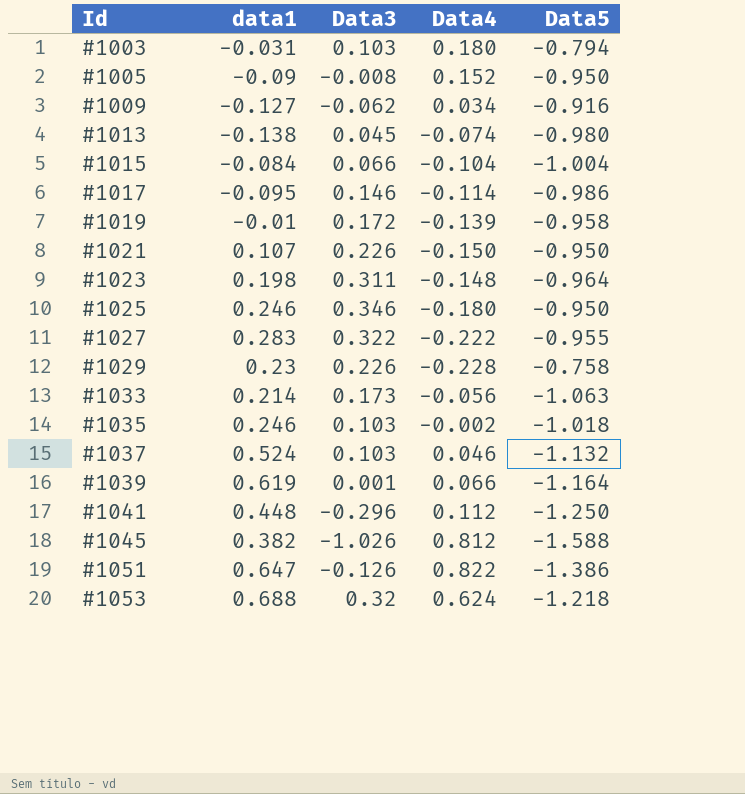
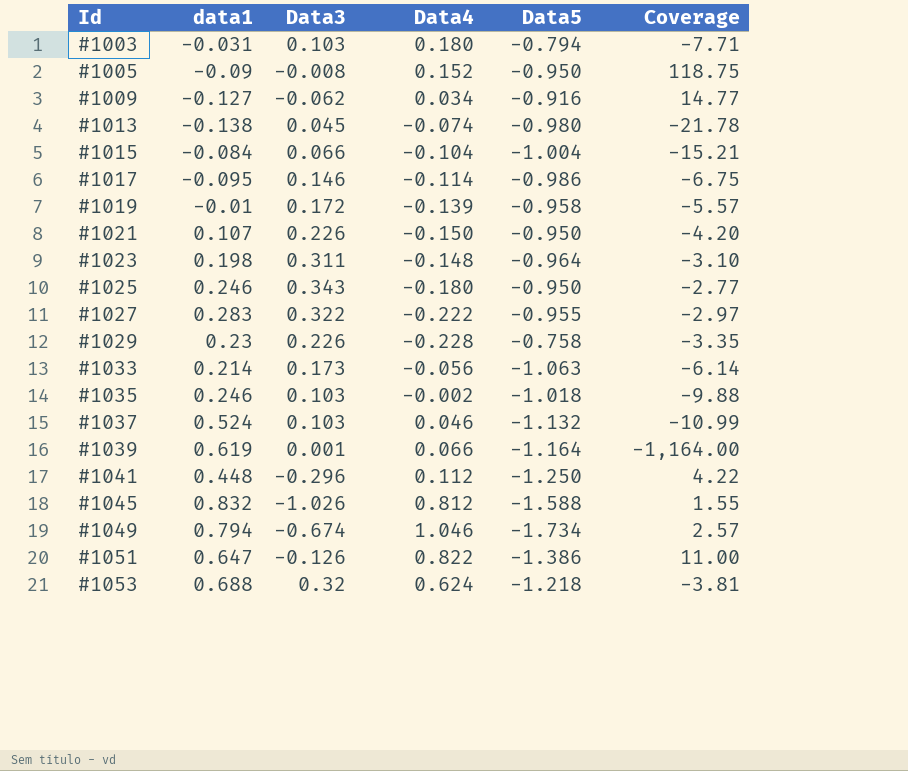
column Coverage | formula: none -> [Data5] / [Data3]
#1025 | Data3: 0.346 -> 0.343
#1045 | data1: 0.382 -> 0.832
row #1049: none -> 0.794 | -0.674 | 1.046 | -1.734 | 2.57

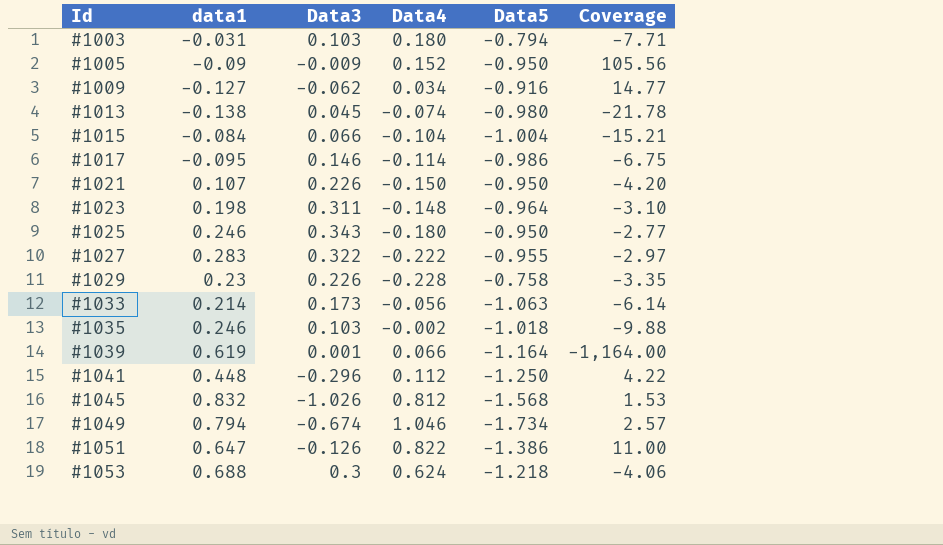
row #1019: -0.01 | 0.172 | -0.139 | -0.958 | -5.57 -> none
row #1037: 0.524 | 0.103 | 0.046 | -1.132 | -10.99 -> none
#1005 | Data3: -0.008 -> -0.009
#1005 | Coverage: 118.75 -> 105.56
#1045 | Data5: -1.588 -> -1.568
#1045 | Coverage: 1.55 -> 1.53
#1053 | Data3: 0.32 -> 0.3
#1053 | Coverage: -3.81 -> -4.06

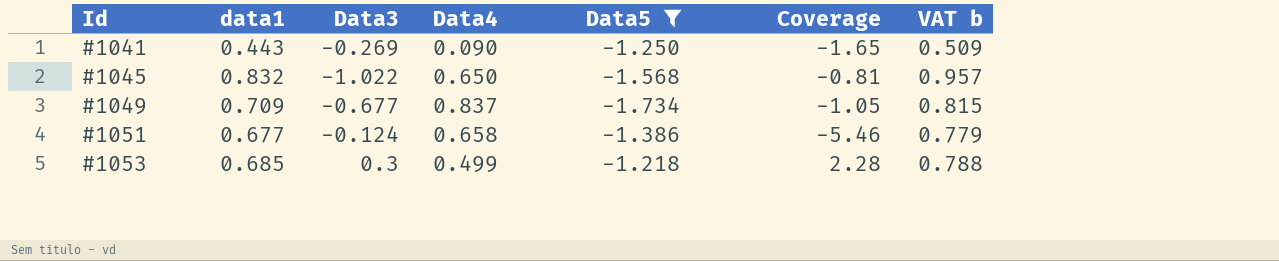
filter: none -> Data5 <= -1.218
column Coverage | formula: [Data5] / [Data3] -> [data1] / [Data3]
column VAT b | formula: none -> [data1] * 1.15
#1041 | data1: 0.448 -> 0.443
#1041 | Data3: -0.296 -> -0.269
#1041 | Data4: 0.112 -> 0.090
#1045 | Data3: -1.026 -> -1.022
#1045 | Data4: 0.812 -> 0.650
#1049 | data1: 0.794 -> 0.709
#1049 | Data3: -0.674 -> -0.677
#1049 | Data4: 1.046 -> 0.837
#1051 | data1: 0.647 -> 0.677
#1051 | Data3: -0.126 -> -0.124
#1051 | Data4: 0.822 -> 0.658
#1053 | data1: 0.688 -> 0.685
#1053 | Data4: 0.624 -> 0.499

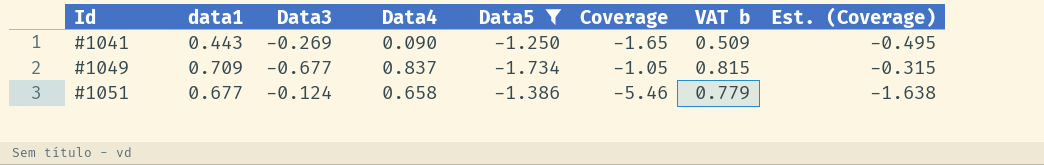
column Est. (Coverage) | formula: none -> [Coverage] * 0.3
row #1045: 0.832 | -1.022 | 0.650 | -1.568 | -0.81 | 0.957 -> none
row #1053: 0.685 | 0.3 | 0.499 | -1.218 | 2.28 | 0.788 -> none

